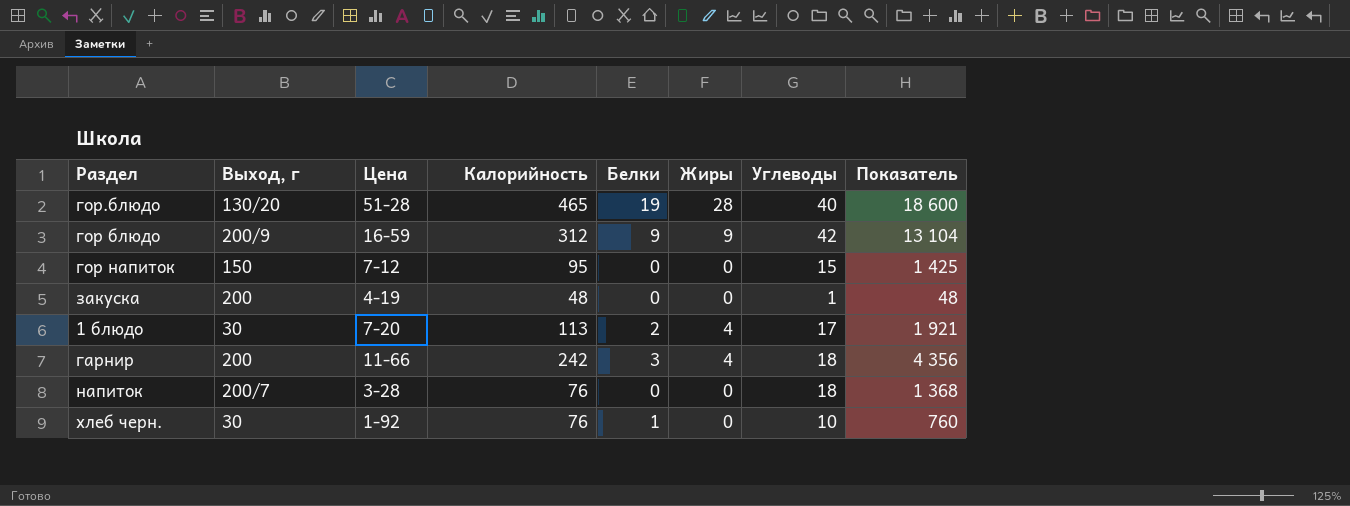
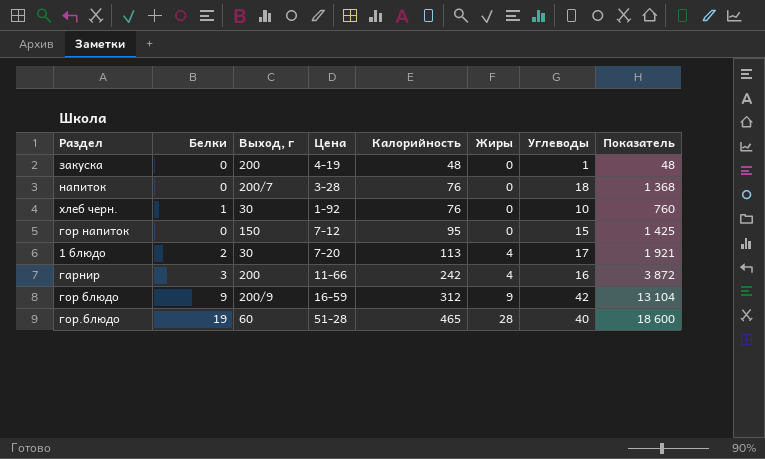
row order: none -> Калорийность ascending
column Белки | position: 5 -> 2
гарнир | Углеводы: 18 -> 16
гарнир | Показатель: 4 356 -> 3 872
гор.блюдо | Выход, г: 130/20 -> 60

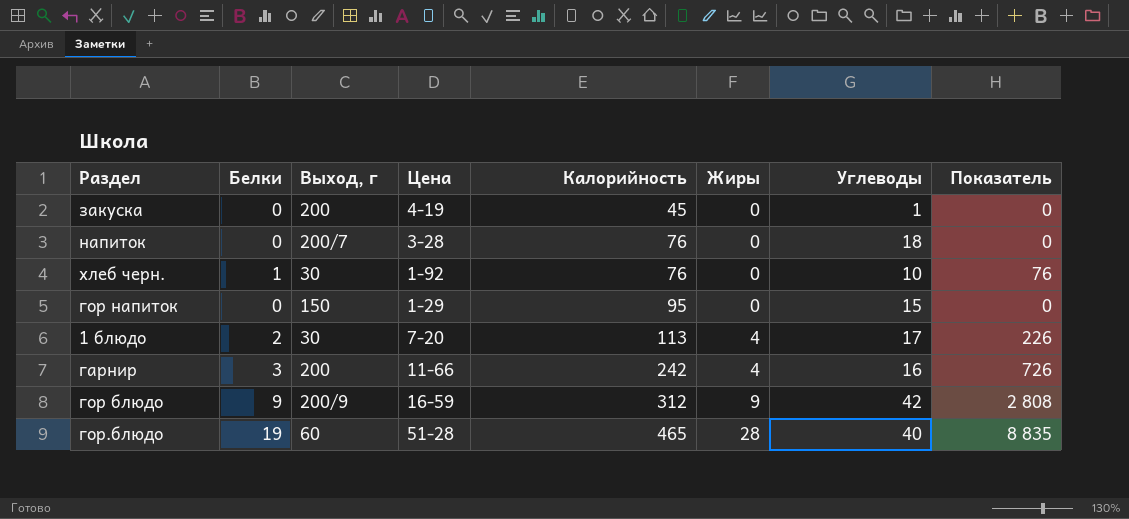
column Показатель | formula: [Калорийность] * [Углеводы] -> [Белки] * [Калорийность]
закуска | Калорийность: 48 -> 45
гор напиток | Цена: 7-12 -> 1-29

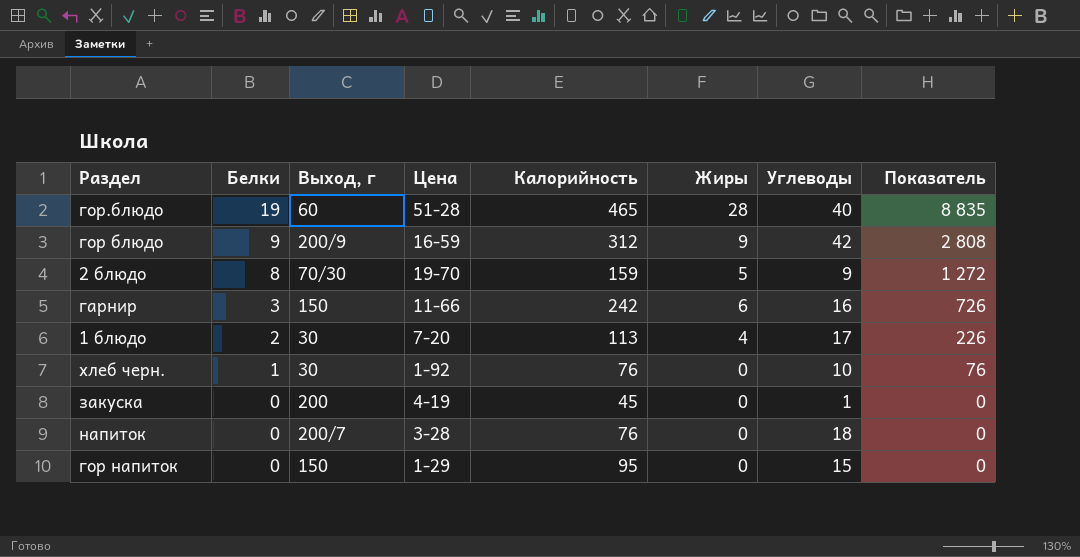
row order: Калорийность ascending -> Белки descending
row 2 блюдо: none -> 8 | 70/30 | 19-70 | 159 | 5 | 9 | 1 272
гарнир | Выход, г: 200 -> 150
гарнир | Жиры: 4 -> 6

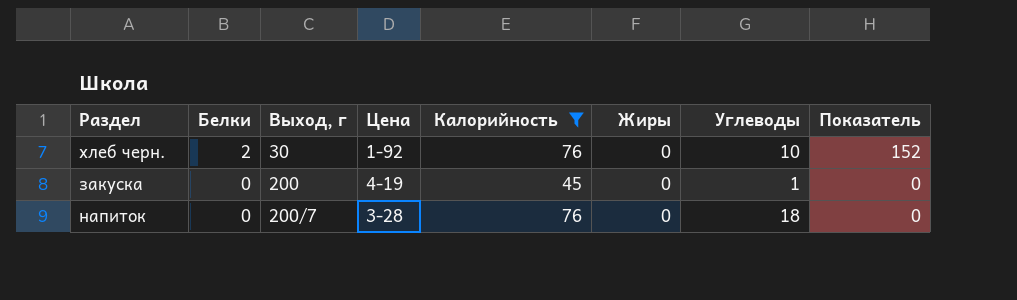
filter: none -> Калорийность <= 76
хлеб черн. | Белки: 1 -> 2
хлеб черн. | Показатель: 76 -> 152

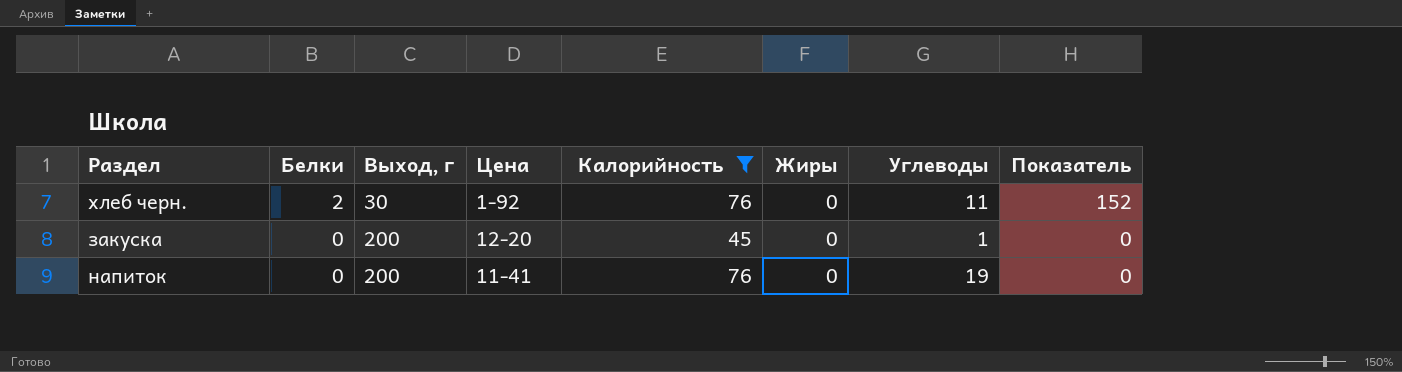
хлеб черн. | Углеводы: 10 -> 11
закуска | Цена: 4-19 -> 12-20
напиток | Выход, г: 200/7 -> 200
напиток | Цена: 3-28 -> 11-41
напиток | Углеводы: 18 -> 19

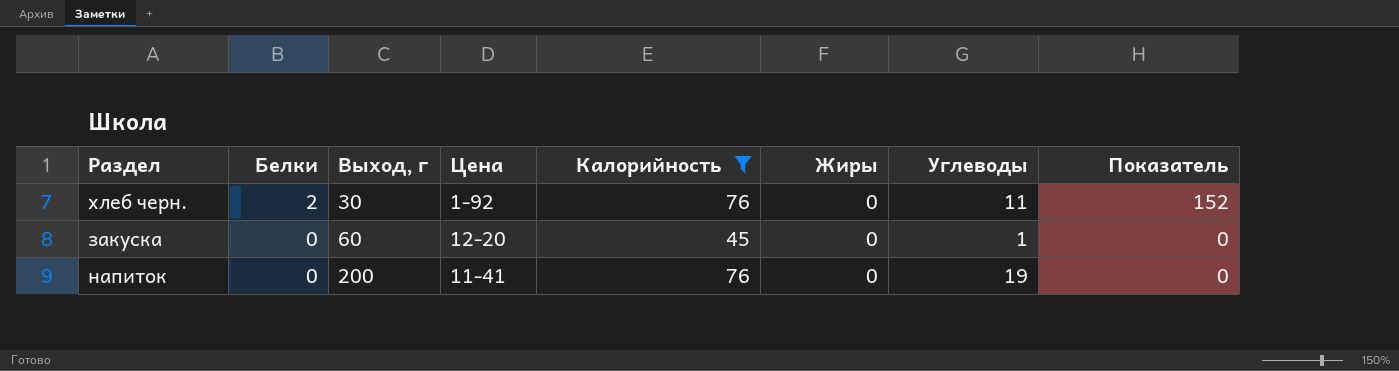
закуска | Выход, г: 200 -> 60

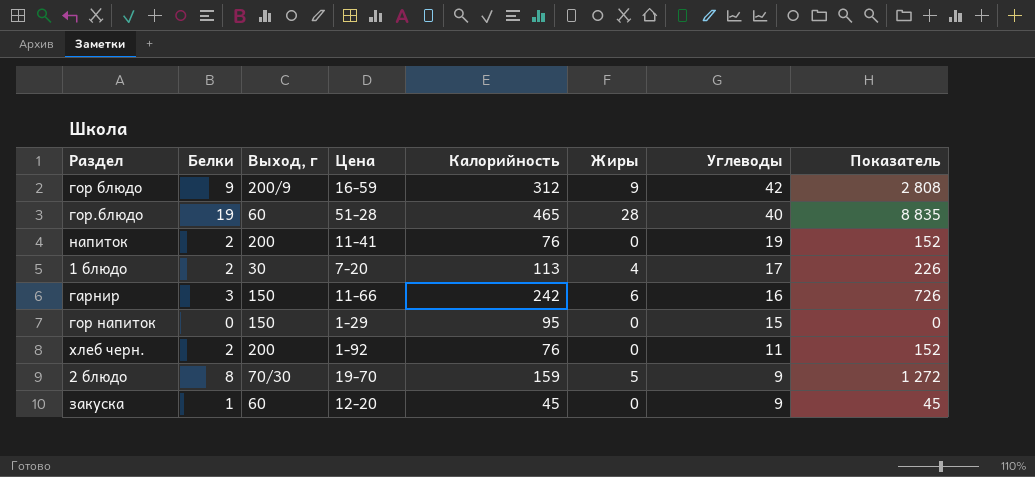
filter: Калорийность <= 76 -> none
row order: Белки descending -> Углеводы descending
напиток | Белки: 0 -> 2
напиток | Показатель: 0 -> 152
хлеб черн. | Выход, г: 30 -> 200
закуска | Белки: 0 -> 1
закуска | Углеводы: 1 -> 9
закуска | Показатель: 0 -> 45

